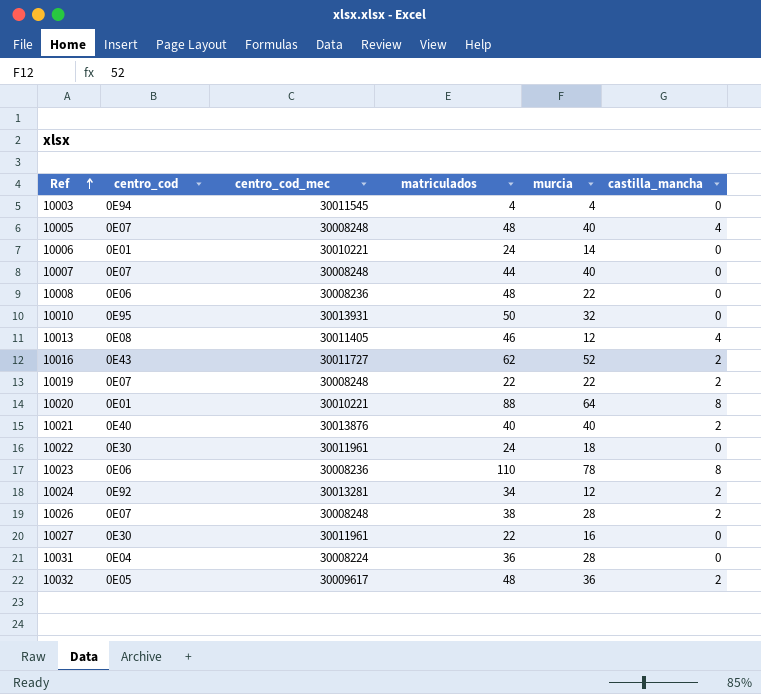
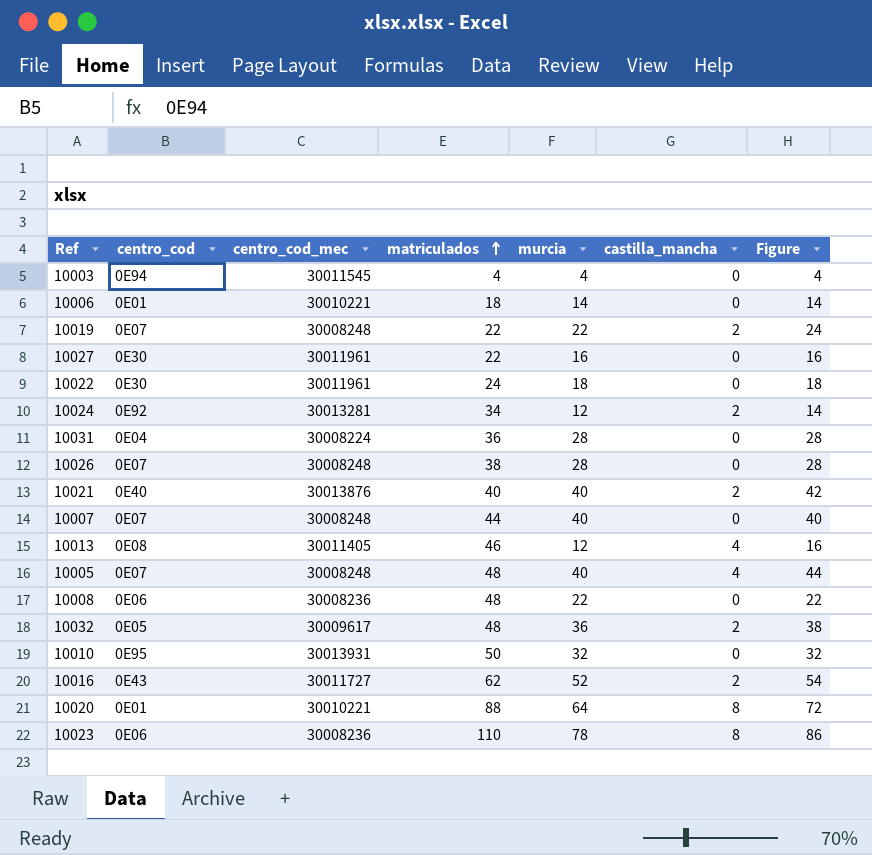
row order: Ref ascending -> matriculados ascending
column Figure | formula: none -> [murcia] + [castilla_mancha]
10006 | matriculados: 24 -> 18
10026 | castilla_mancha: 2 -> 0

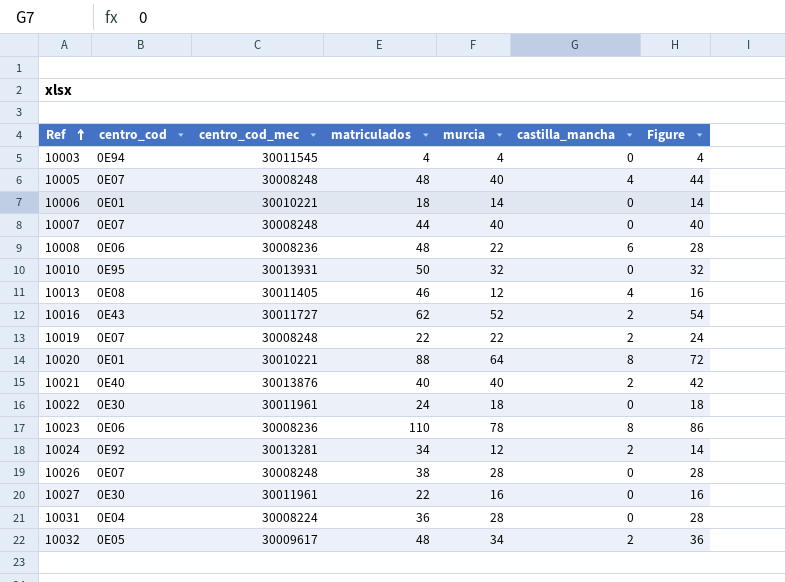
row order: matriculados ascending -> Ref ascending
10008 | castilla_mancha: 0 -> 6
10008 | Figure: 22 -> 28
10032 | murcia: 36 -> 34
10032 | Figure: 38 -> 36

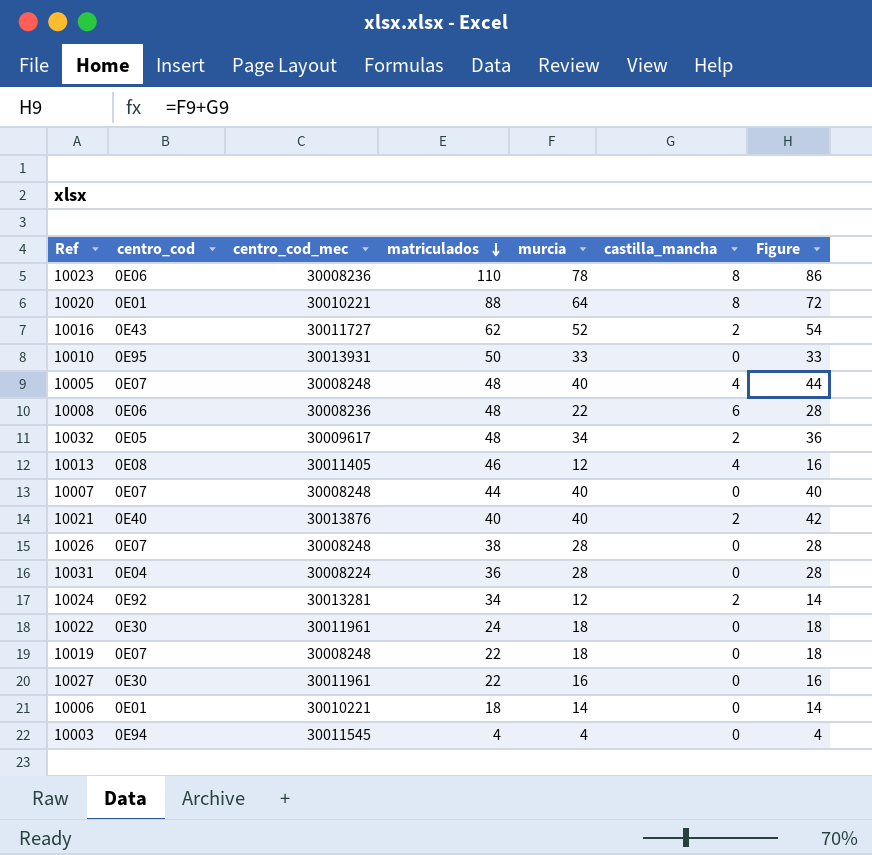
row order: Ref ascending -> matriculados descending
10010 | murcia: 32 -> 33
10010 | Figure: 32 -> 33
10019 | murcia: 22 -> 18
10019 | castilla_mancha: 2 -> 0
10019 | Figure: 24 -> 18

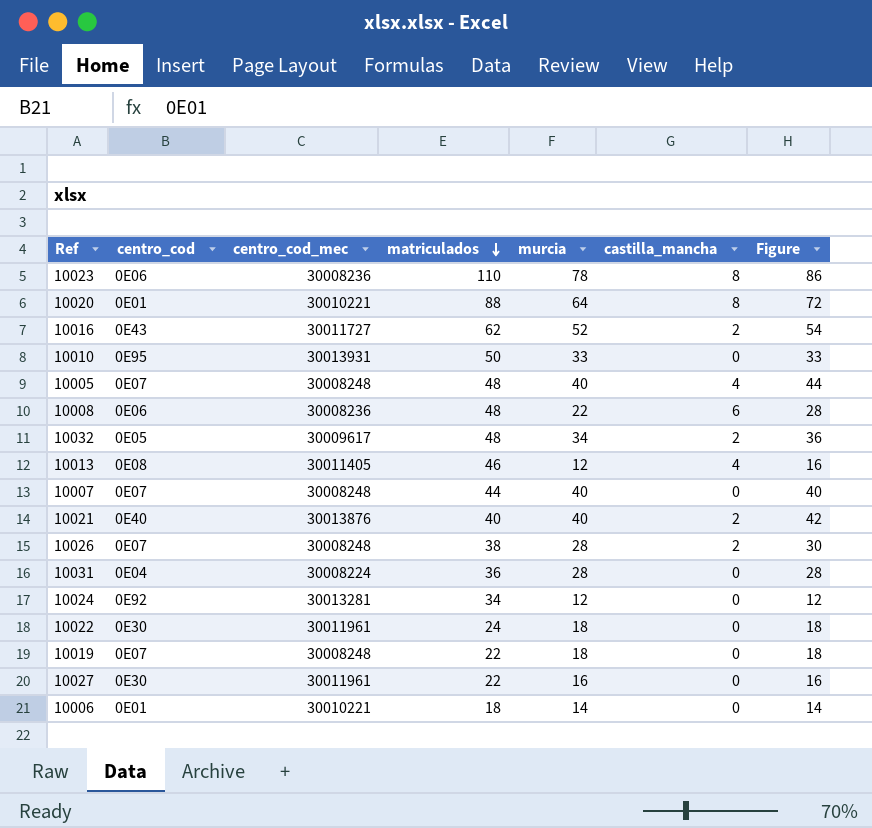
row 10003: 0E94 | 30011545 | 4 | 4 | 0 | 4 -> none
10026 | castilla_mancha: 0 -> 2
10026 | Figure: 28 -> 30
10024 | castilla_mancha: 2 -> 0
10024 | Figure: 14 -> 12

